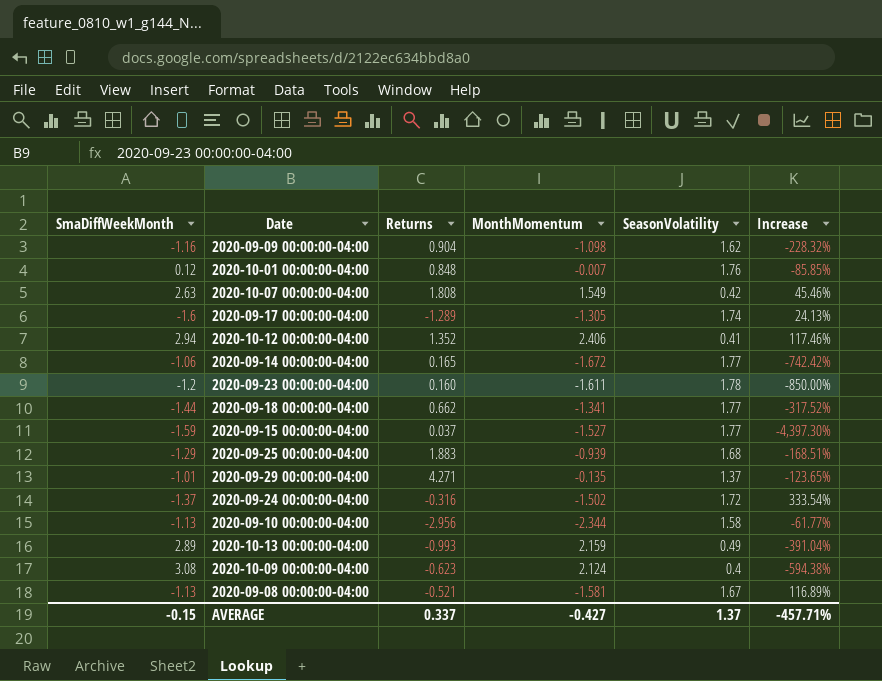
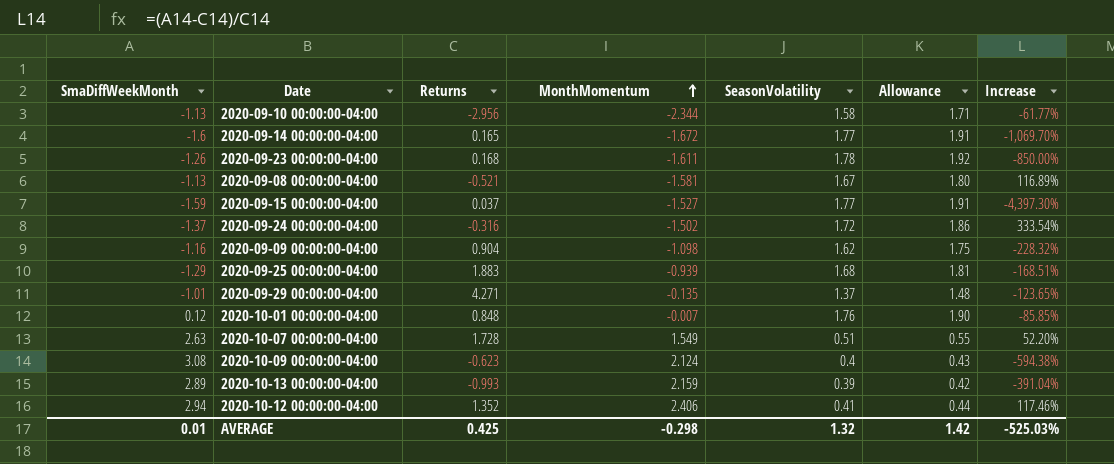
row order: none -> MonthMomentum ascending
column Allowance | formula: none -> [SeasonVolatility] * 1.08
row 2020-09-17 00:00:00-04:00: -1.6 | -1.289 | -1.305 | 1.74 | 24.13% -> none
row 2020-09-18 00:00:00-04:00: -1.44 | 0.662 | -1.341 | 1.77 | -317.52% -> none
2020-09-14 00:00:00-04:00 | SmaDiffWeekMonth: -1.06 -> -1.6
2020-09-14 00:00:00-04:00 | Increase: -742.42% -> -1,069.70%
2020-09-23 00:00:00-04:00 | SmaDiffWeekMonth: -1.2 -> -1.26
2020-09-23 00:00:00-04:00 | Returns: 0.160 -> 0.168
2020-10-07 00:00:00-04:00 | Returns: 1.808 -> 1.728
2020-10-07 00:00:00-04:00 | SeasonVolatility: 0.42 -> 0.51
2020-10-07 00:00:00-04:00 | Increase: 45.46% -> 52.20%
2020-10-13 00:00:00-04:00 | SeasonVolatility: 0.49 -> 0.39
AVERAGE | SmaDiffWeekMonth: -0.15 -> 0.01
AVERAGE | Returns: 0.337 -> 0.425
AVERAGE | MonthMomentum: -0.427 -> -0.298
AVERAGE | SeasonVolatility: 1.37 -> 1.32
AVERAGE | Increase: -457.71% -> -525.03%

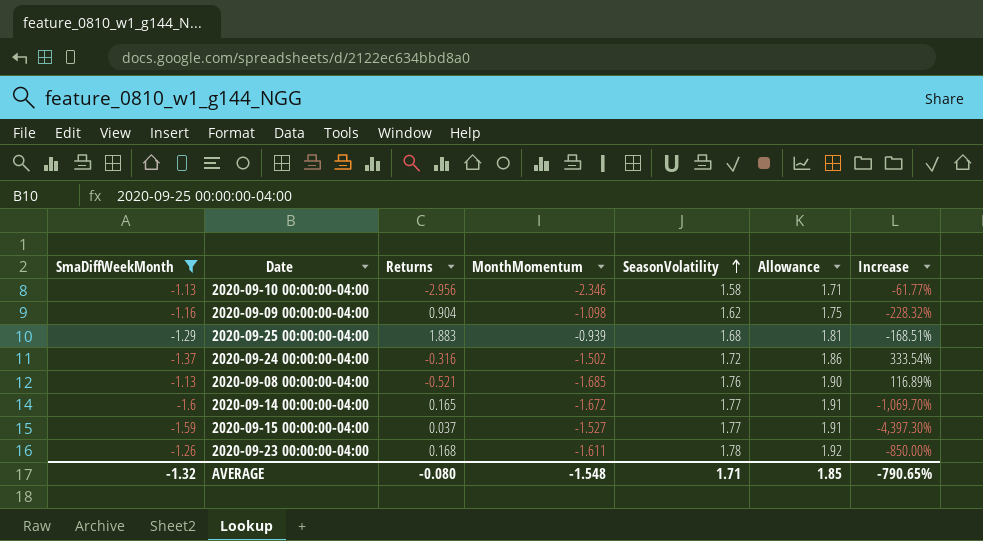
filter: none -> SmaDiffWeekMonth <= -1.13
row order: MonthMomentum ascending -> SeasonVolatility ascending
2020-09-10 00:00:00-04:00 | MonthMomentum: -2.344 -> -2.346
2020-09-08 00:00:00-04:00 | MonthMomentum: -1.581 -> -1.685
2020-09-08 00:00:00-04:00 | SeasonVolatility: 1.67 -> 1.76
2020-09-08 00:00:00-04:00 | Allowance: 1.80 -> 1.90
AVERAGE | SmaDiffWeekMonth: 0.01 -> -1.32
AVERAGE | Returns: 0.425 -> -0.080
AVERAGE | MonthMomentum: -0.298 -> -1.548
AVERAGE | SeasonVolatility: 1.32 -> 1.71
AVERAGE | Allowance: 1.42 -> 1.85
AVERAGE | Increase: -525.03% -> -790.65%

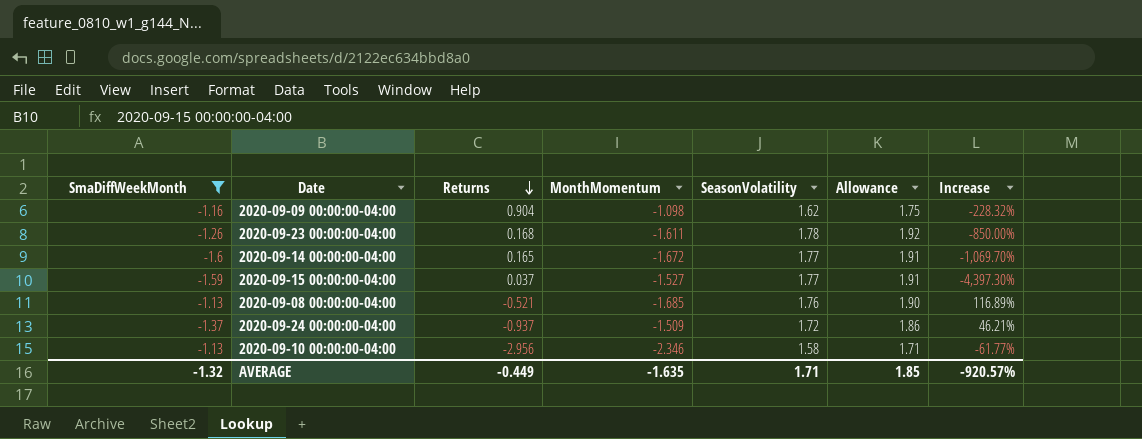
row order: SeasonVolatility ascending -> Returns descending
row 2020-09-25 00:00:00-04:00: -1.29 | 1.883 | -0.939 | 1.68 | 1.81 | -168.51% -> none
2020-09-24 00:00:00-04:00 | Returns: -0.316 -> -0.937
2020-09-24 00:00:00-04:00 | MonthMomentum: -1.502 -> -1.509
2020-09-24 00:00:00-04:00 | Increase: 333.54% -> 46.21%
AVERAGE | Returns: -0.080 -> -0.449
AVERAGE | MonthMomentum: -1.548 -> -1.635
AVERAGE | Increase: -790.65% -> -920.57%

